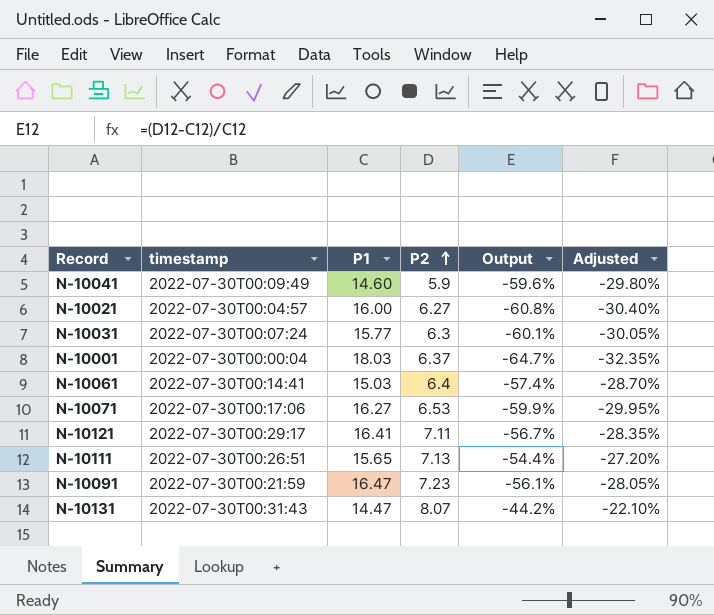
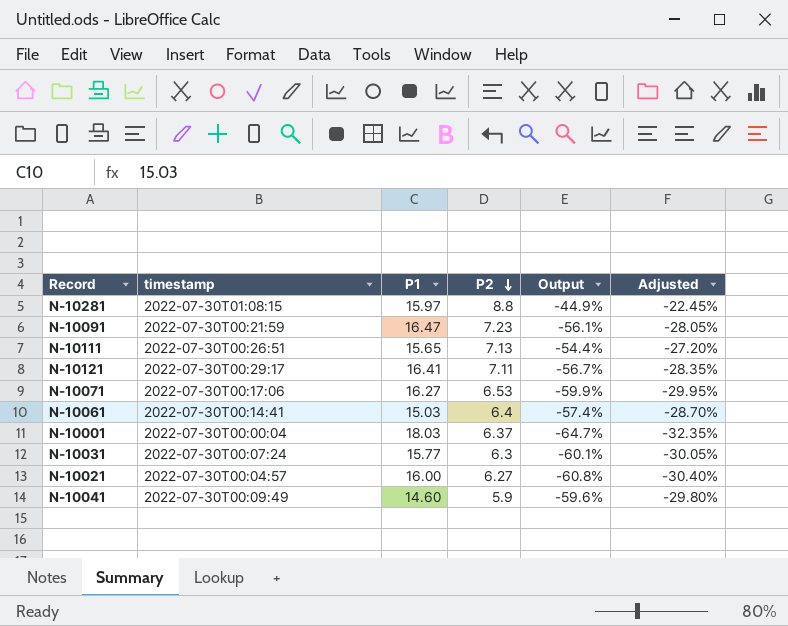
row order: P2 ascending -> P2 descending
row N-10131: 2022-07-30T00:31:43 | 14.47 | 8.07 | -44.2% | -22.10% -> none
row N-10281: none -> 2022-07-30T01:08:15 | 15.97 | 8.8 | -44.9% | -22.45%

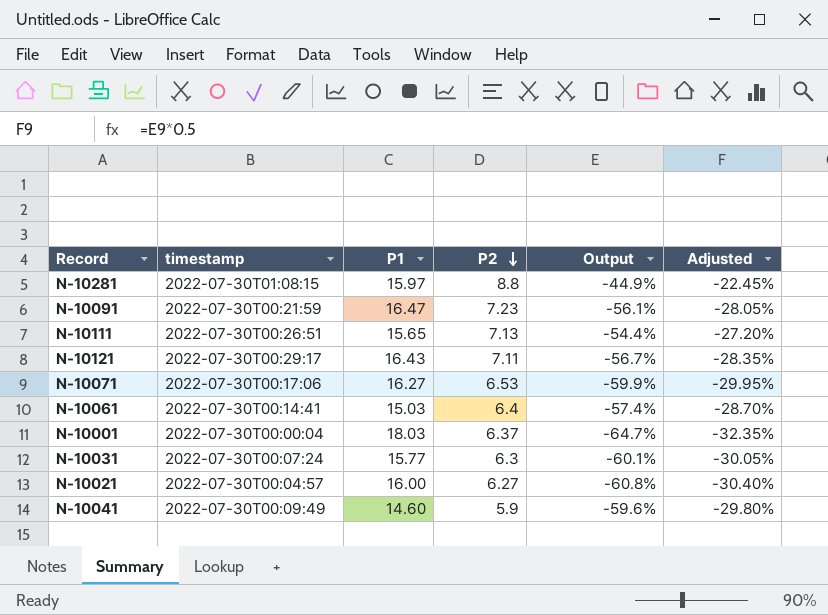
N-10121 | P1: 16.41 -> 16.43

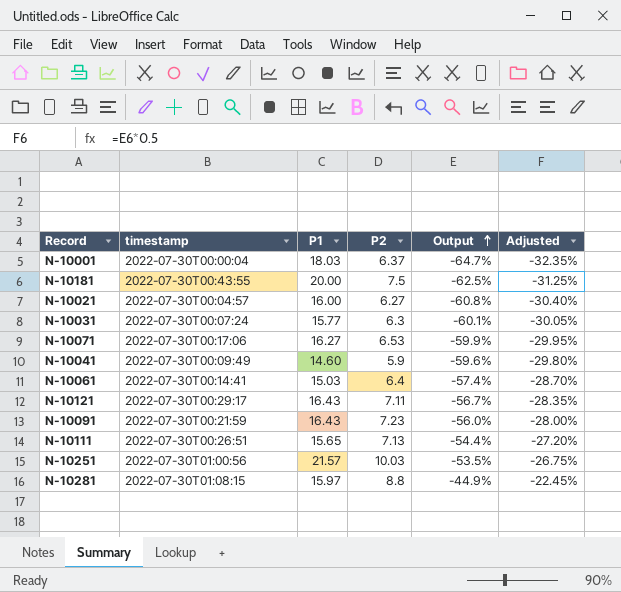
row order: P2 descending -> Output ascending
row N-10181: none -> 2022-07-30T00:43:55 | 20.00 | 7.5 | -62.5% | -31.25%
N-10091 | P1: 16.47 -> 16.43
N-10091 | Output: -56.1% -> -56.0%
N-10091 | Adjusted: -28.05% -> -28.00%
row N-10251: none -> 2022-07-30T01:00:56 | 21.57 | 10.03 | -53.5% | -26.75%

